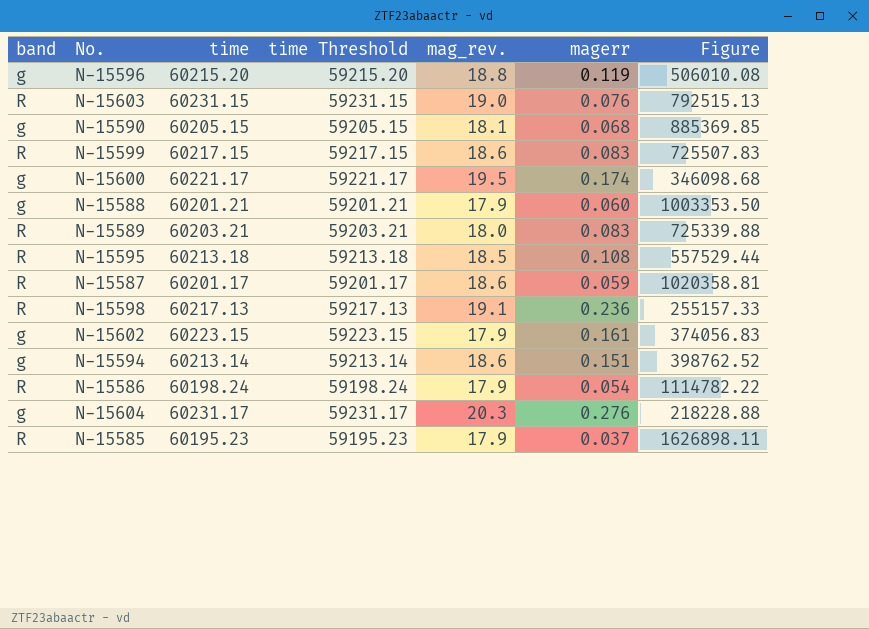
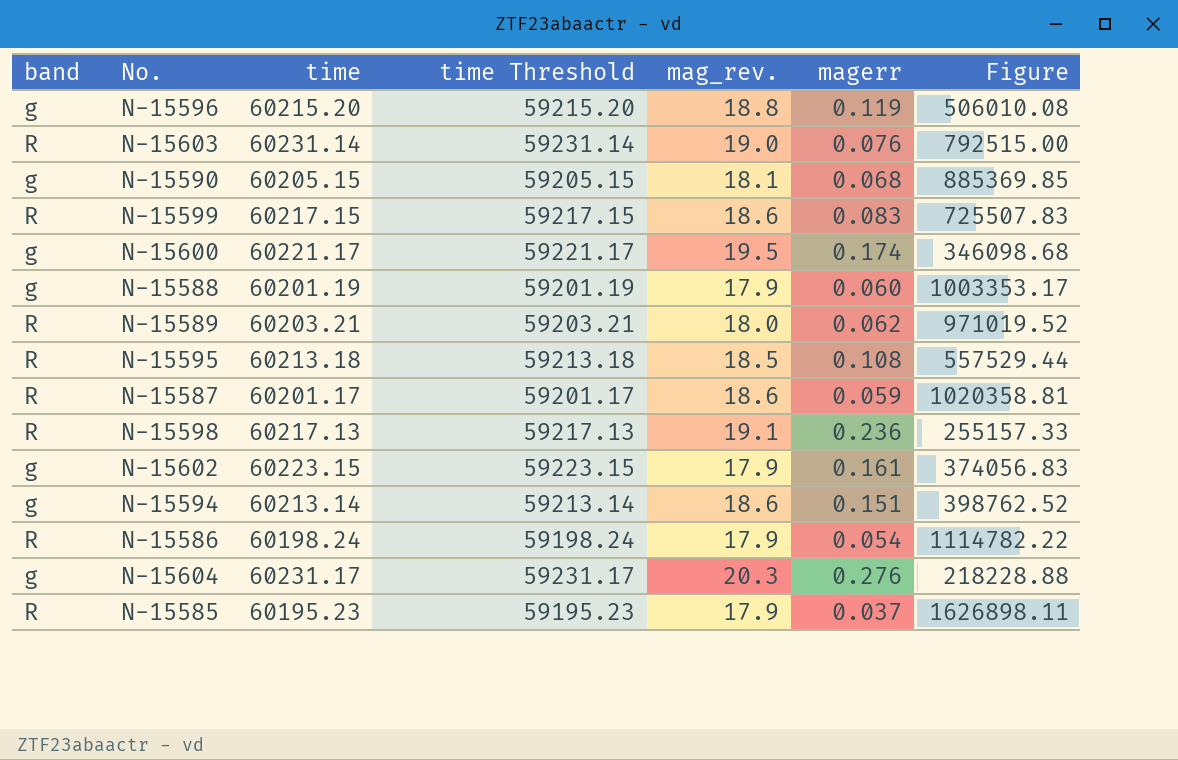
N-15603 | time: 60231.15 -> 60231.14
N-15603 | time Threshold: 59231.15 -> 59231.14
N-15603 | Figure: 792515.13 -> 792515.00
N-15588 | time: 60201.21 -> 60201.19
N-15588 | time Threshold: 59201.21 -> 59201.19
N-15588 | Figure: 1003353.50 -> 1003353.17
N-15589 | magerr: 0.083 -> 0.062
N-15589 | Figure: 725339.88 -> 971019.52

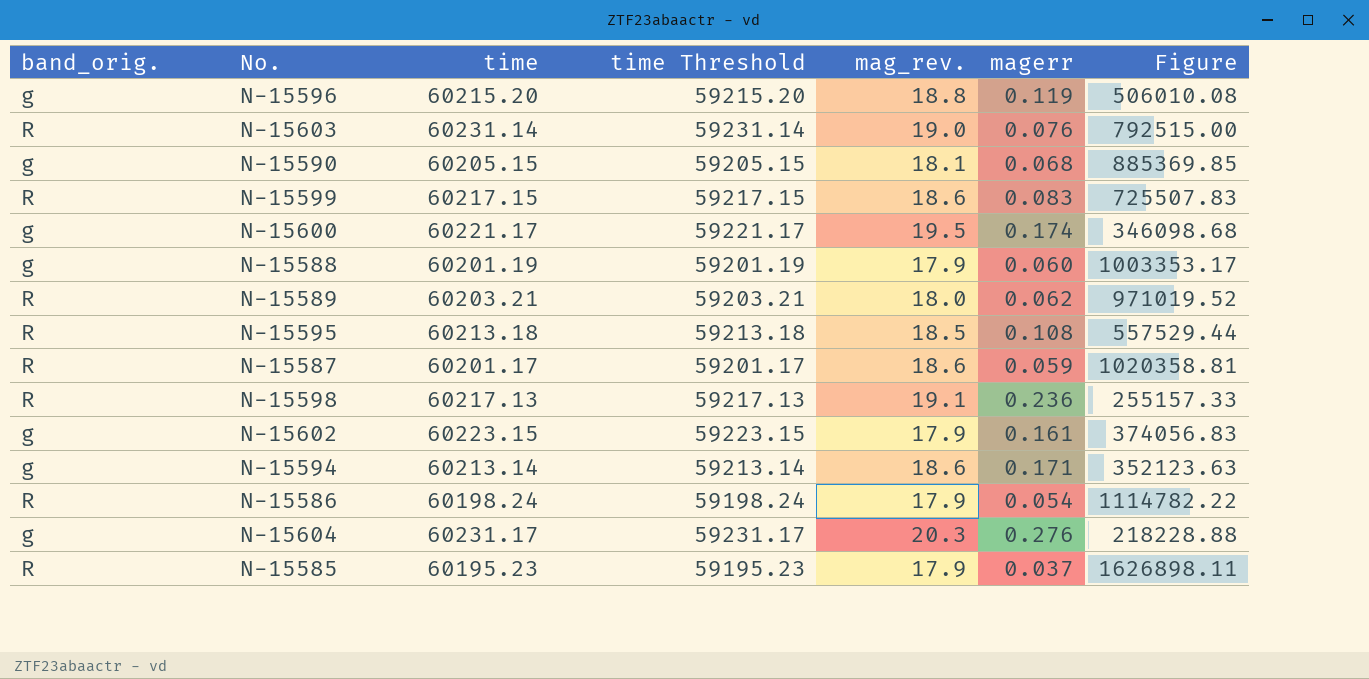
column name: band -> band_orig.
N-15594 | magerr: 0.151 -> 0.171
N-15594 | Figure: 398762.52 -> 352123.63

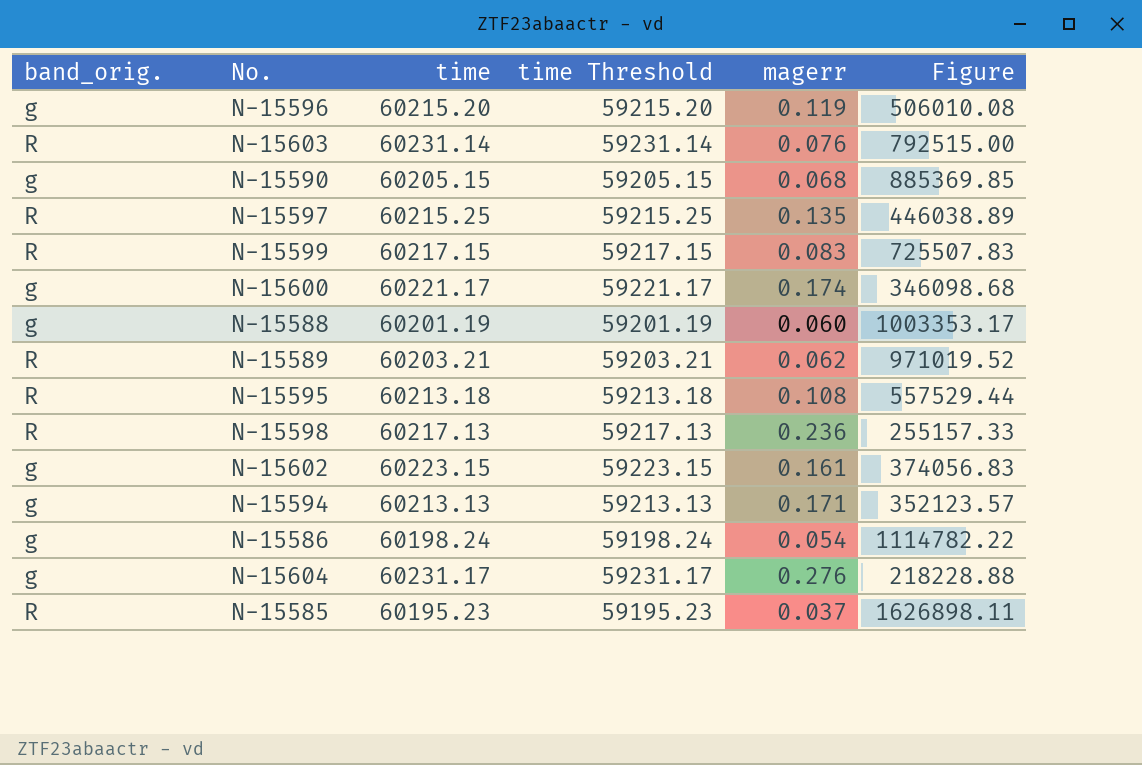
column mag_rev. | position: 5 -> none
row N-15587: R | 60201.17 | 59201.17 | 18.6 | 0.059 | 1020358.81 -> none
row N-15597: none -> R | 60215.25 | 59215.25 | 0.135 | 446038.89
N-15594 | time: 60213.14 -> 60213.13
N-15594 | time Threshold: 59213.14 -> 59213.13
N-15594 | Figure: 352123.63 -> 352123.57
N-15586 | band_orig.: R -> g

